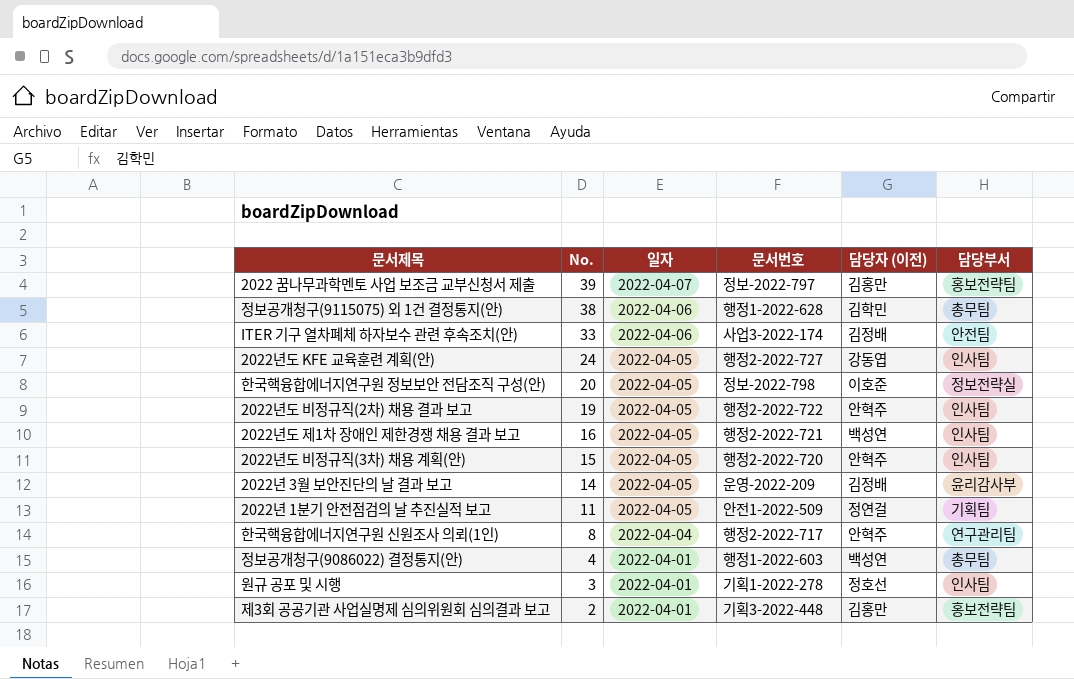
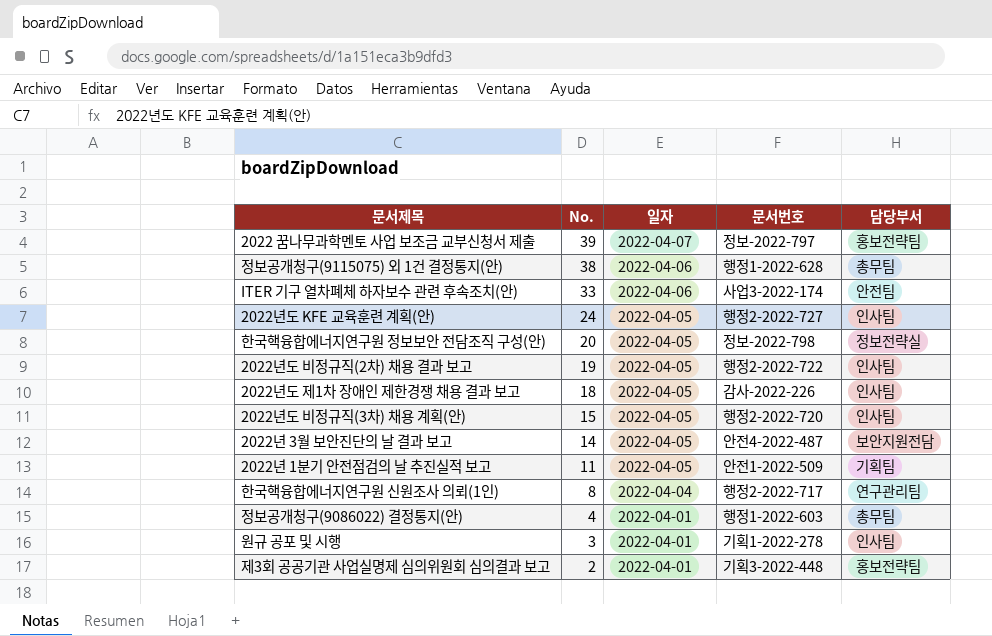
column 담당자 (이전) | position: 5 -> none
2022년도 제1차 장애인 제한경쟁 채용 결과 보고 | No.: 16 -> 18
2022년도 제1차 장애인 제한경쟁 채용 결과 보고 | 문서번호: 행정2-2022-721 -> 감사-2022-226
2022년 3월 보안진단의 날 결과 보고 | 문서번호: 운영-2022-209 -> 안전4-2022-487
2022년 3월 보안진단의 날 결과 보고 | 담당부서: 윤리감사부 -> 보안지원전담

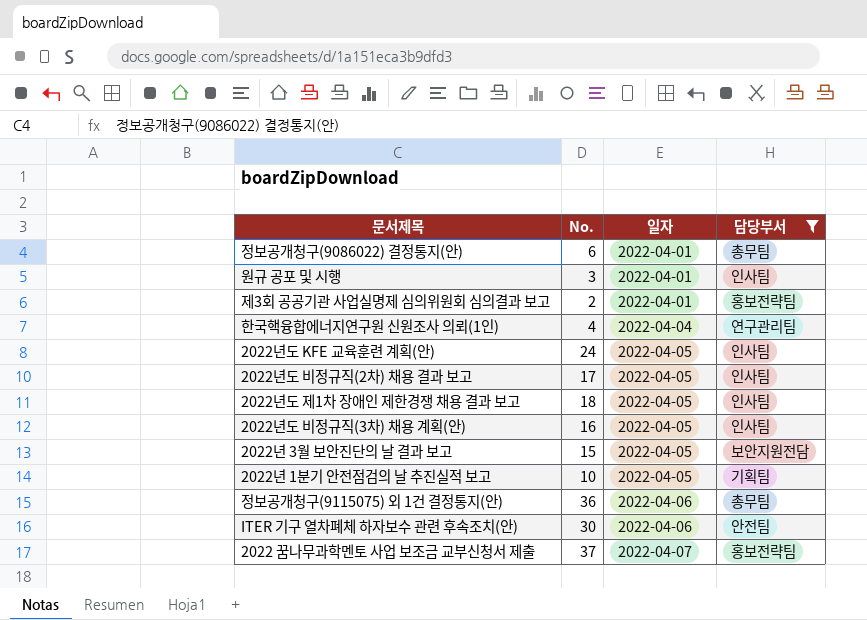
filter: none -> 담당부서 != 정보전략실
row order: No. descending -> 일자 ascending
column 문서번호 | position: 4 -> none
정보공개청구(9086022) 결정통지(안) | No.: 4 -> 6
한국핵융합에너지연구원 신원조사 의뢰(1인) | No.: 8 -> 4
2022년도 비정규직(2차) 채용 결과 보고 | No.: 19 -> 17
2022년도 비정규직(3차) 채용 계획(안) | No.: 15 -> 16
2022년 3월 보안진단의 날 결과 보고 | No.: 14 -> 15
2022년 1분기 안전점검의 날 추진실적 보고 | No.: 11 -> 10
정보공개청구(9115075) 외 1건 결정통지(안) | No.: 38 -> 36
ITER 기구 열차폐체 하자보수 관련 후속조치(안) | No.: 33 -> 30
2022 꿈나무과학멘토 사업 보조금 교부신청서 제출 | No.: 39 -> 37

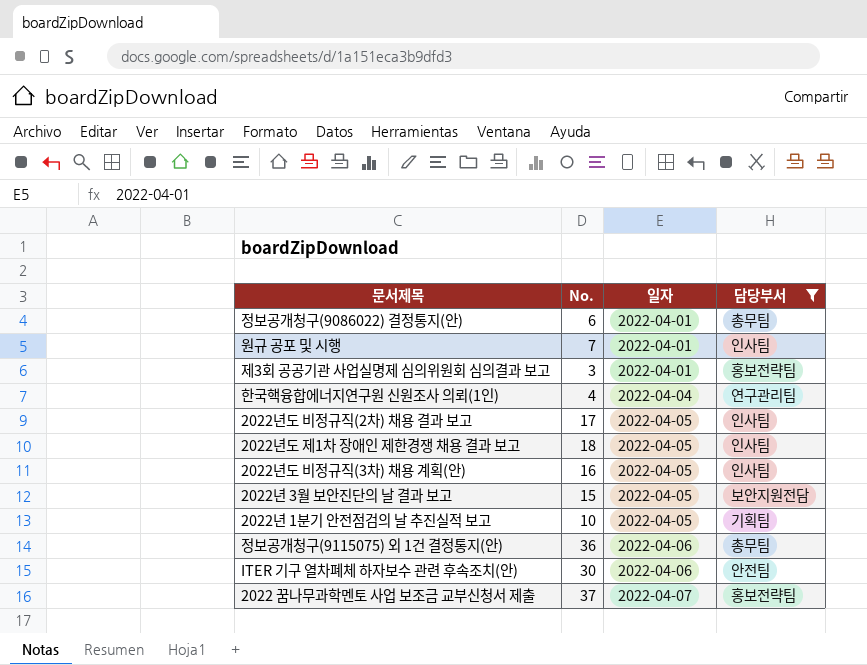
row 2022년도 KFE 교육훈련 계획(안): 24 | 2022-04-05 | 인사팀 -> none
원규 공포 및 시행 | No.: 3 -> 7
제3회 공공기관 사업실명제 심의위원회 심의결과 보고 | No.: 2 -> 3

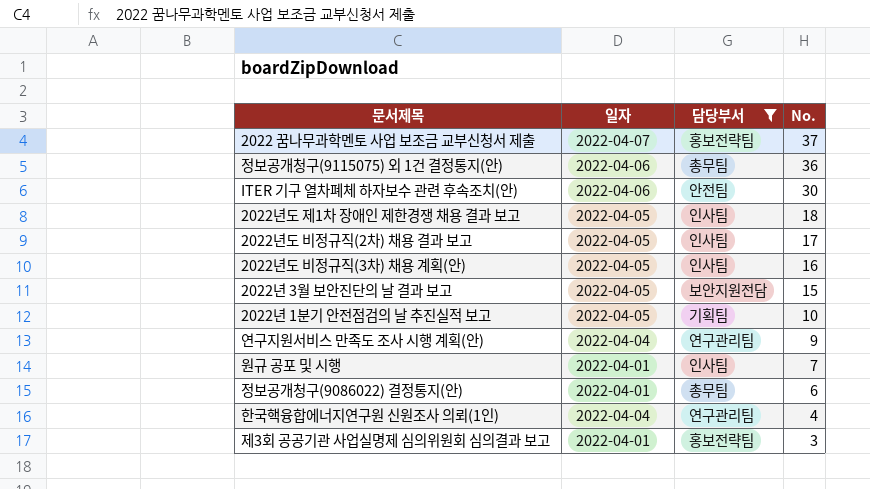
row order: 일자 ascending -> No. descending
column No. | position: 2 -> 4
row 연구지원서비스 만족도 조사 시행 계획(안): none -> 2022-04-04 | 연구관리팀 | 9

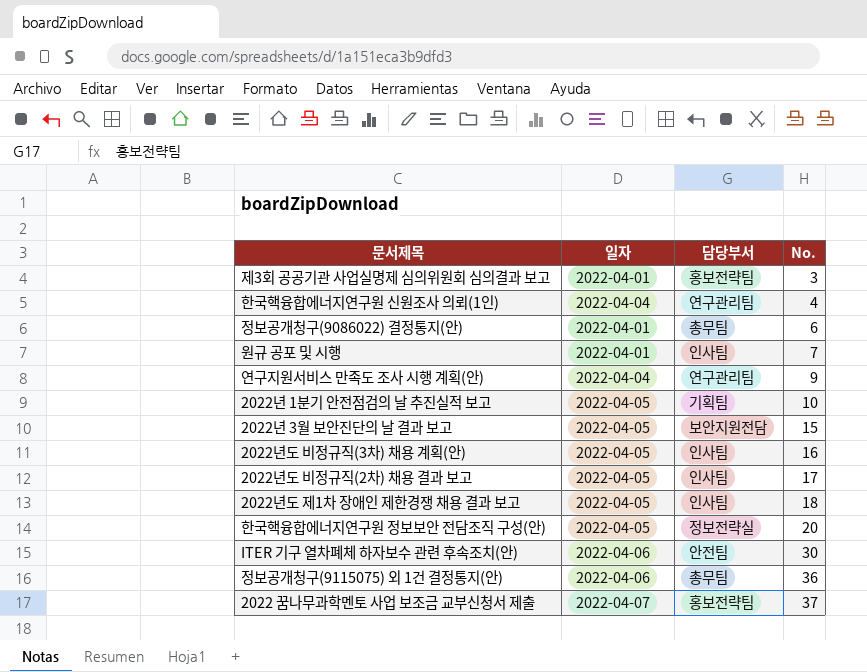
filter: 담당부서 != 정보전략실 -> none
row order: No. descending -> No. ascending

